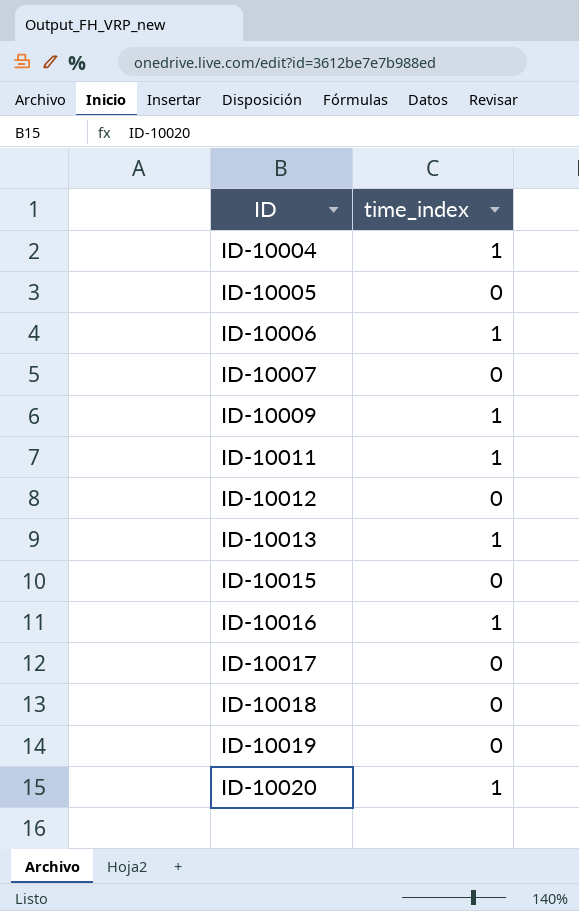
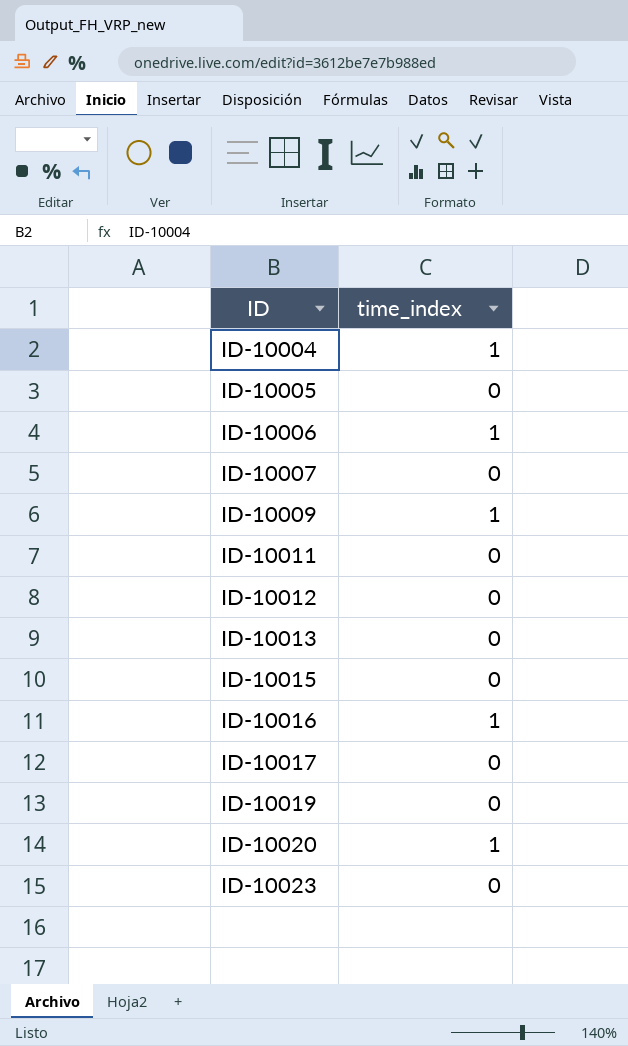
row ID-10018: 0 -> none
ID-10011 | time_index: 1 -> 0
ID-10013 | time_index: 1 -> 0
row ID-10023: none -> 0

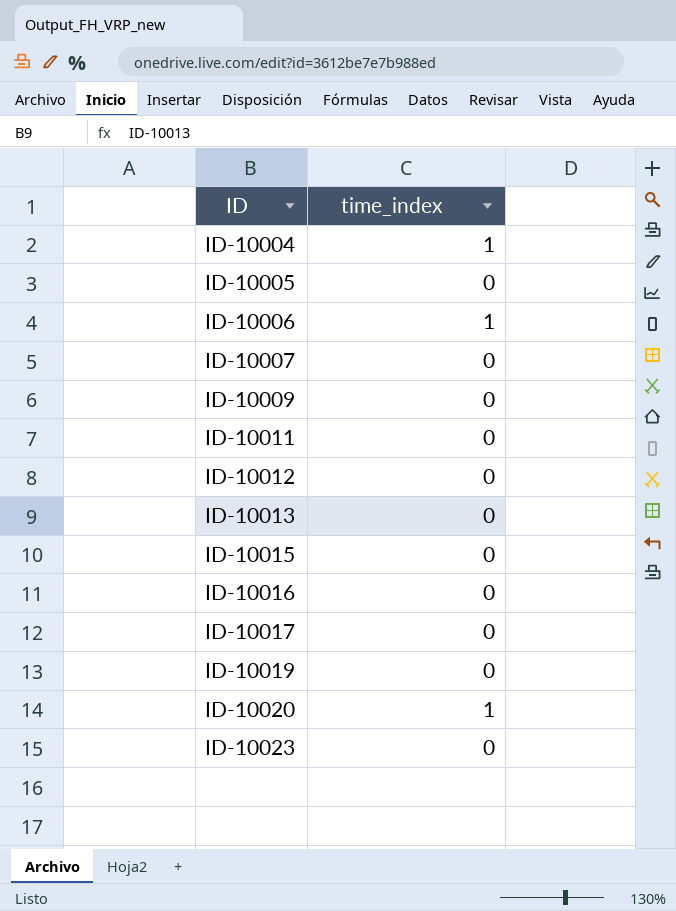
ID-10009 | time_index: 1 -> 0
ID-10016 | time_index: 1 -> 0

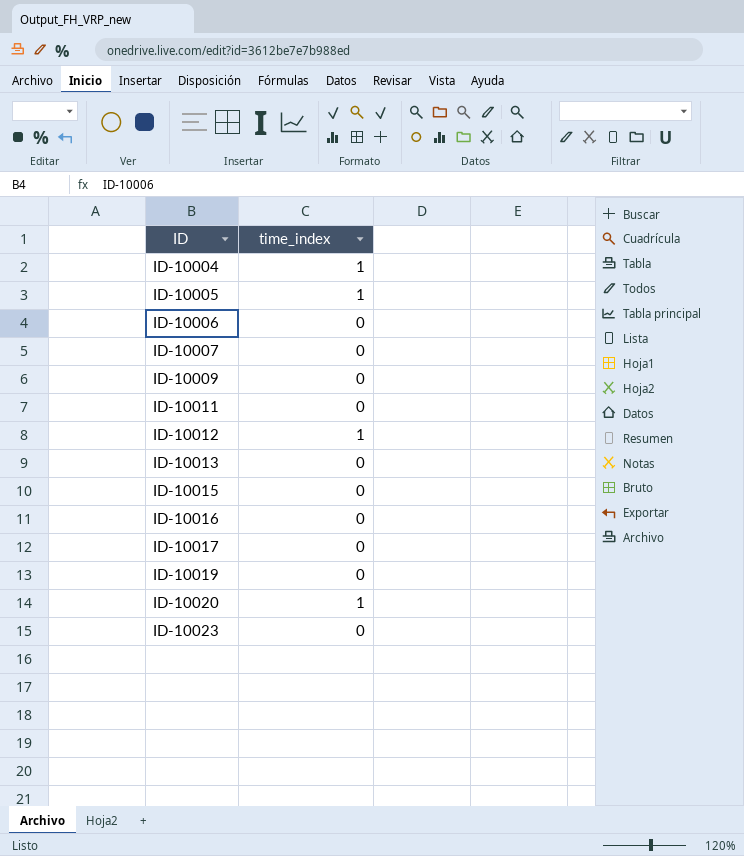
ID-10005 | time_index: 0 -> 1
ID-10006 | time_index: 1 -> 0
ID-10012 | time_index: 0 -> 1

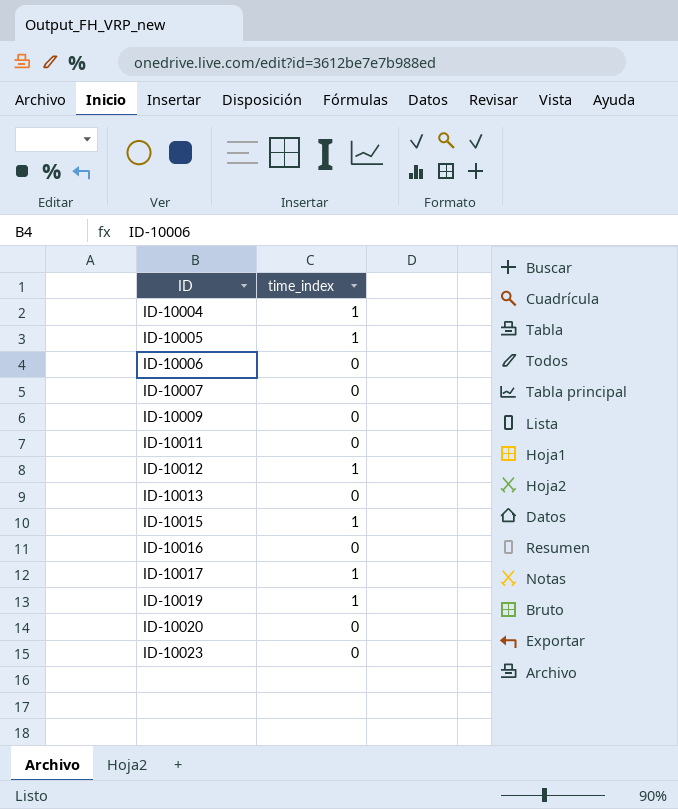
ID-10015 | time_index: 0 -> 1
ID-10017 | time_index: 0 -> 1
ID-10019 | time_index: 0 -> 1
ID-10020 | time_index: 1 -> 0

